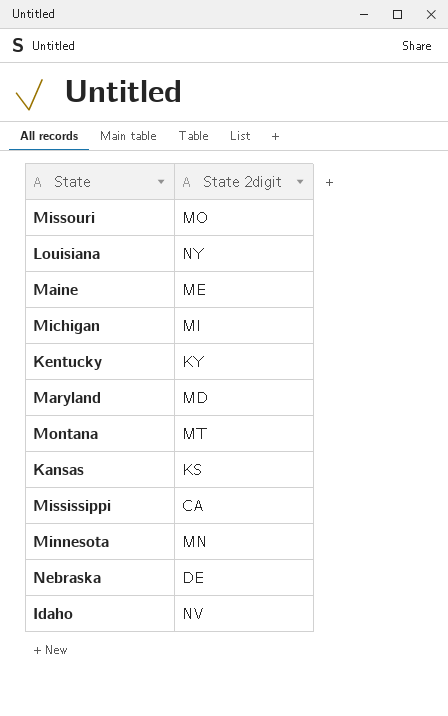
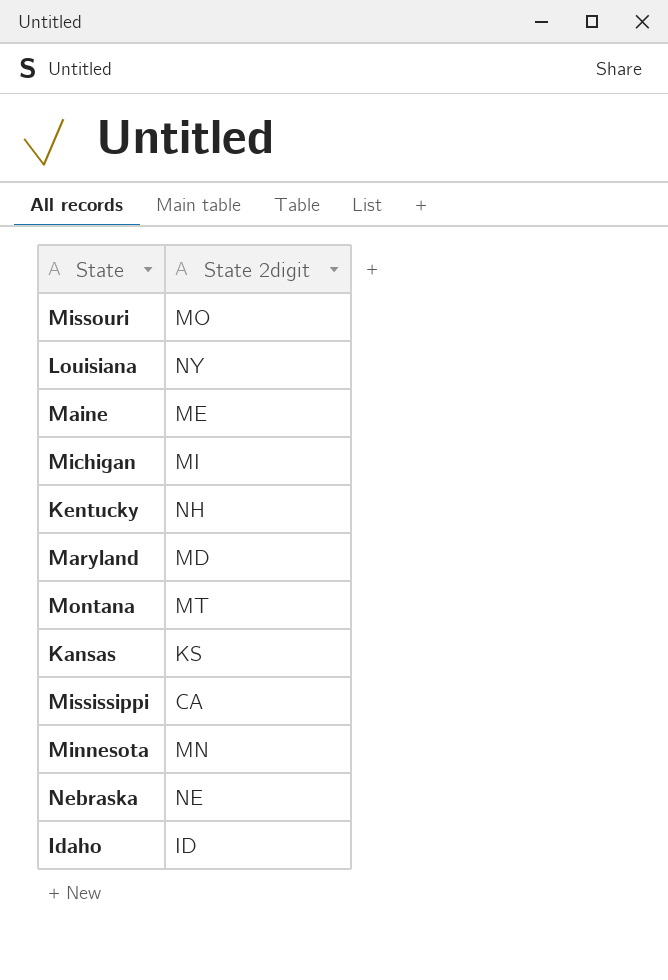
Kentucky | State 2digit: KY -> NH
Nebraska | State 2digit: DE -> NE
Idaho | State 2digit: NV -> ID

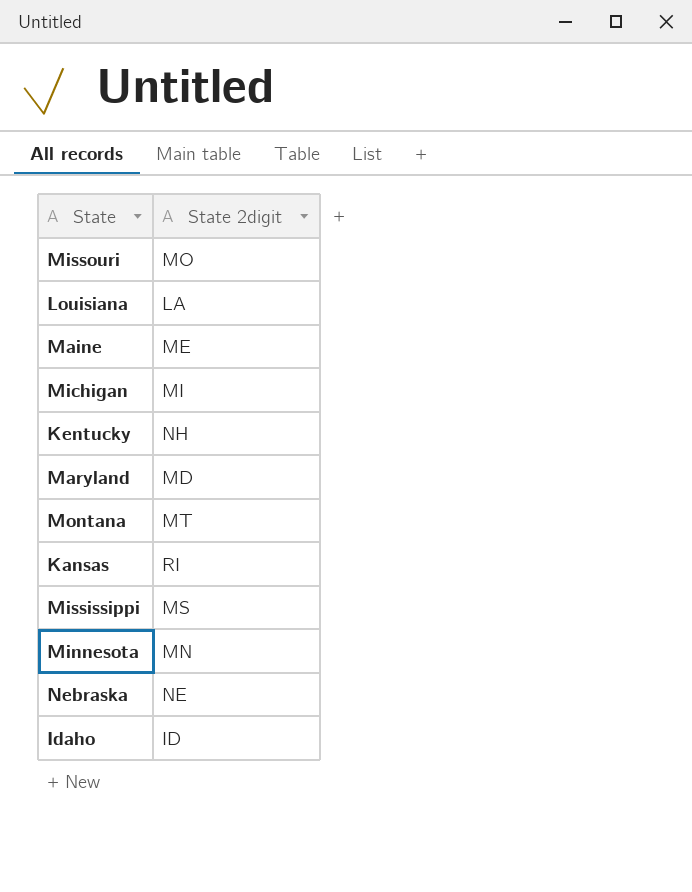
Louisiana | State 2digit: NY -> LA
Kansas | State 2digit: KS -> RI
Mississippi | State 2digit: CA -> MS

